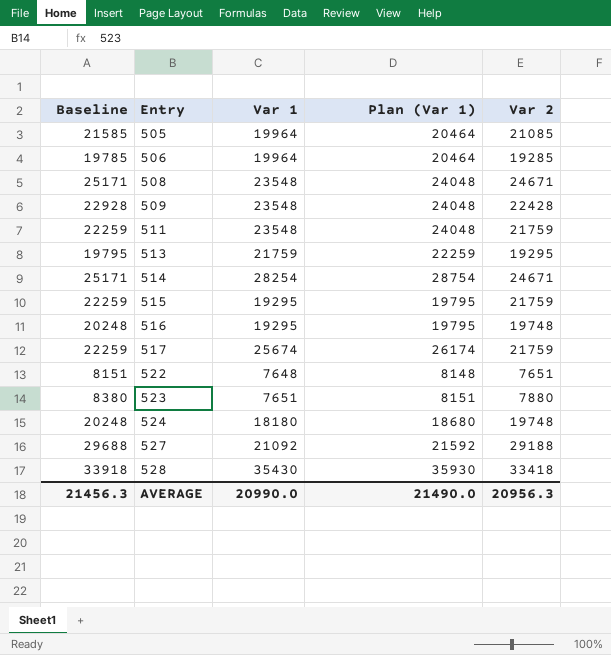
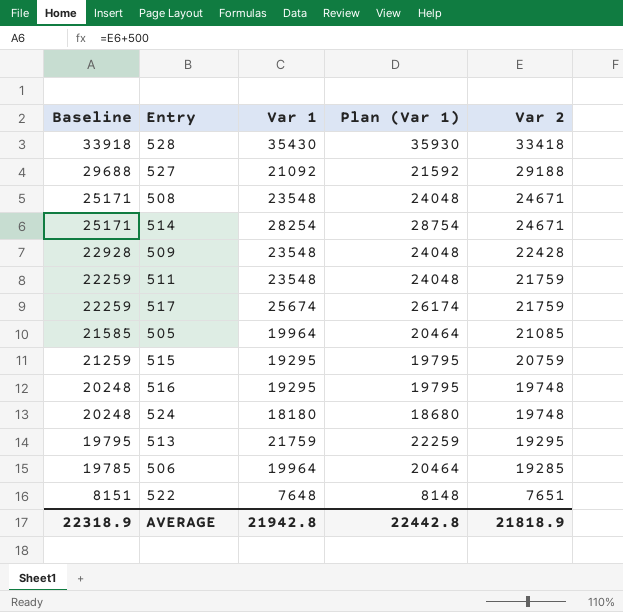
row order: Entry ascending -> Baseline descending
row 523: 8380 | 7651 | 8151 | 7880 -> none
515 | Baseline: 22259 -> 21259
515 | Var 2: 21759 -> 20759
AVERAGE | Baseline: 21456.3 -> 22318.9
AVERAGE | Var 1: 20990.0 -> 21942.8
AVERAGE | Plan (Var 1): 21490.0 -> 22442.8
AVERAGE | Var 2: 20956.3 -> 21818.9

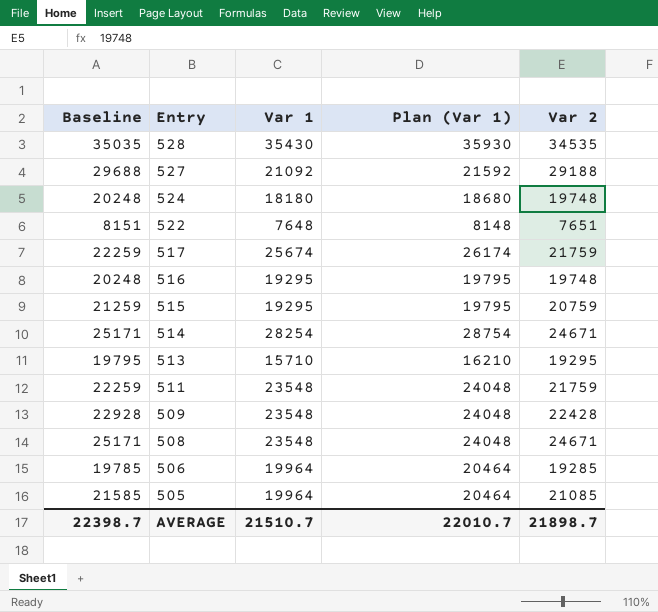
row order: Baseline descending -> Entry descending
528 | Baseline: 33918 -> 35035
528 | Var 2: 33418 -> 34535
513 | Var 1: 21759 -> 15710
513 | Plan (Var 1): 22259 -> 16210
AVERAGE | Baseline: 22318.9 -> 22398.7
AVERAGE | Var 1: 21942.8 -> 21510.7
AVERAGE | Plan (Var 1): 22442.8 -> 22010.7
AVERAGE | Var 2: 21818.9 -> 21898.7

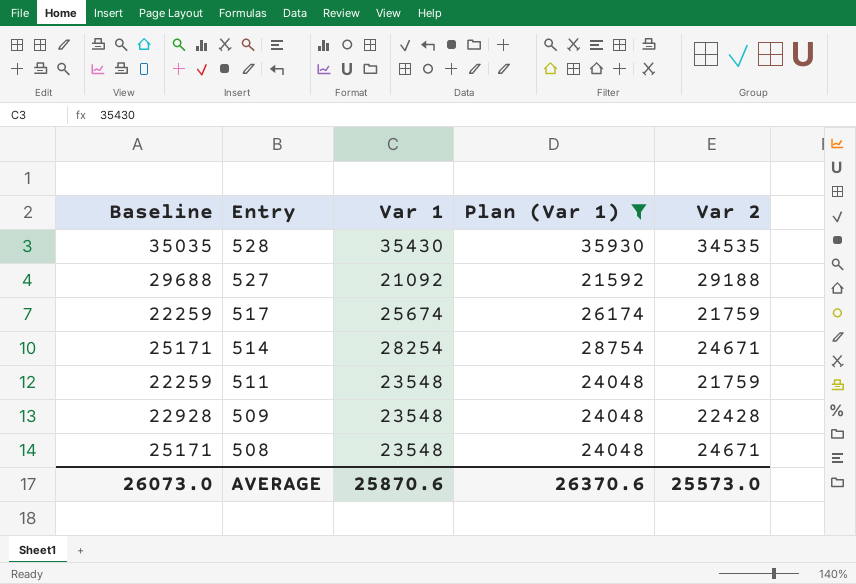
filter: none -> Plan (Var 1) >= 21592
AVERAGE | Baseline: 22398.7 -> 26073.0
AVERAGE | Var 1: 21510.7 -> 25870.6
AVERAGE | Plan (Var 1): 22010.7 -> 26370.6
AVERAGE | Var 2: 21898.7 -> 25573.0

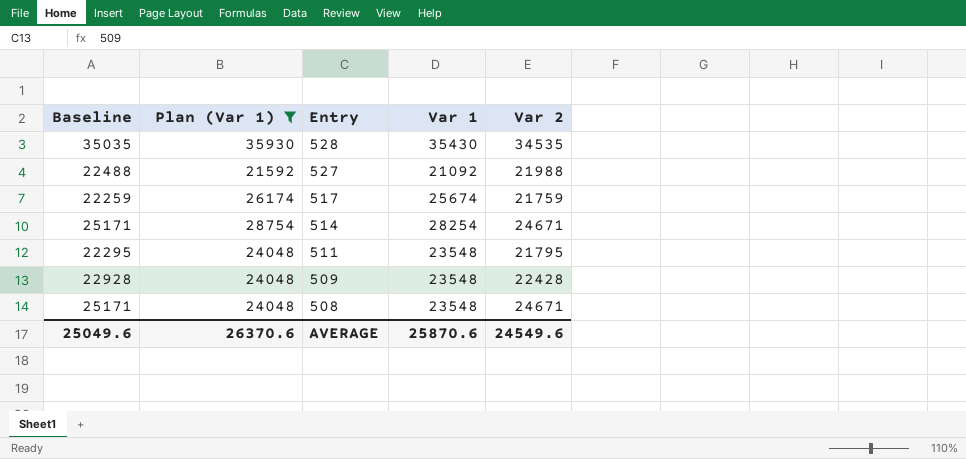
column Plan (Var 1) | position: 4 -> 2
527 | Baseline: 29688 -> 22488
527 | Var 2: 29188 -> 21988
511 | Baseline: 22259 -> 22295
511 | Var 2: 21759 -> 21795
AVERAGE | Baseline: 26073.0 -> 25049.6
AVERAGE | Var 2: 25573.0 -> 24549.6

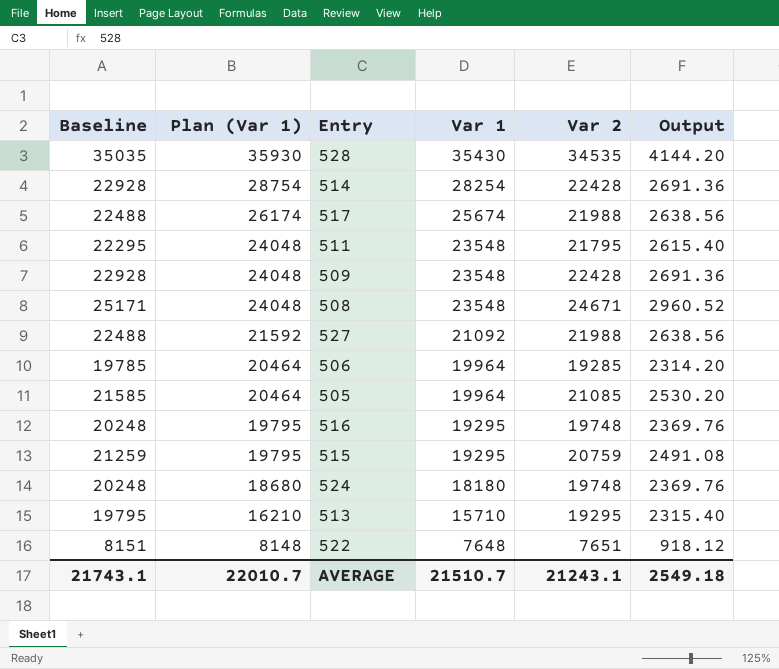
filter: Plan (Var 1) >= 21592 -> none
row order: Entry descending -> Plan (Var 1) descending
column Output | formula: none -> [Var 2] * 0.12
514 | Baseline: 25171 -> 22928
514 | Var 2: 24671 -> 22428
517 | Baseline: 22259 -> 22488
517 | Var 2: 21759 -> 21988
AVERAGE | Baseline: 25049.6 -> 21743.1
AVERAGE | Plan (Var 1): 26370.6 -> 22010.7
AVERAGE | Var 1: 25870.6 -> 21510.7
AVERAGE | Var 2: 24549.6 -> 21243.1

